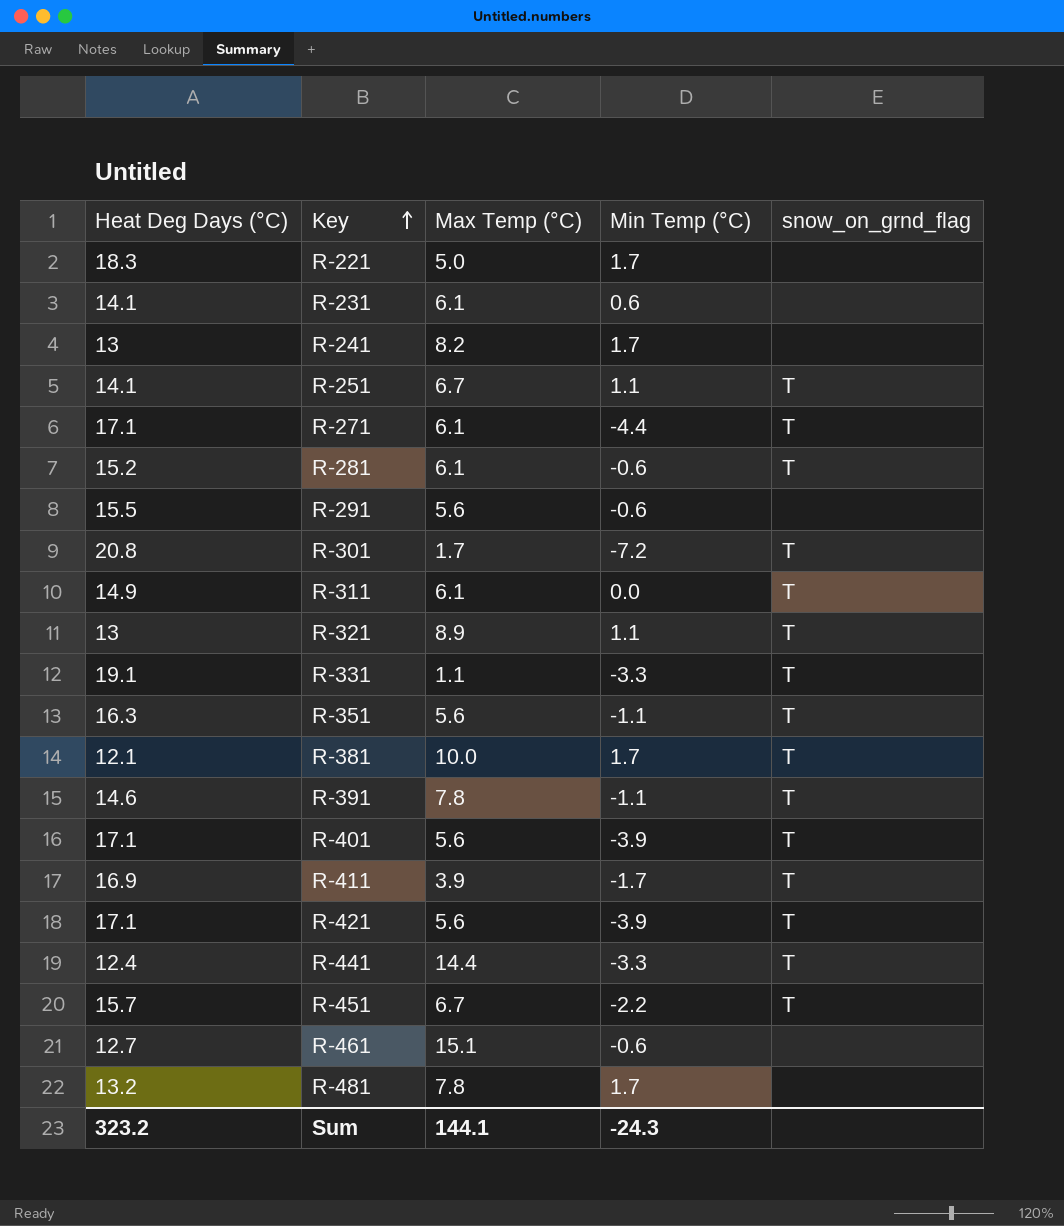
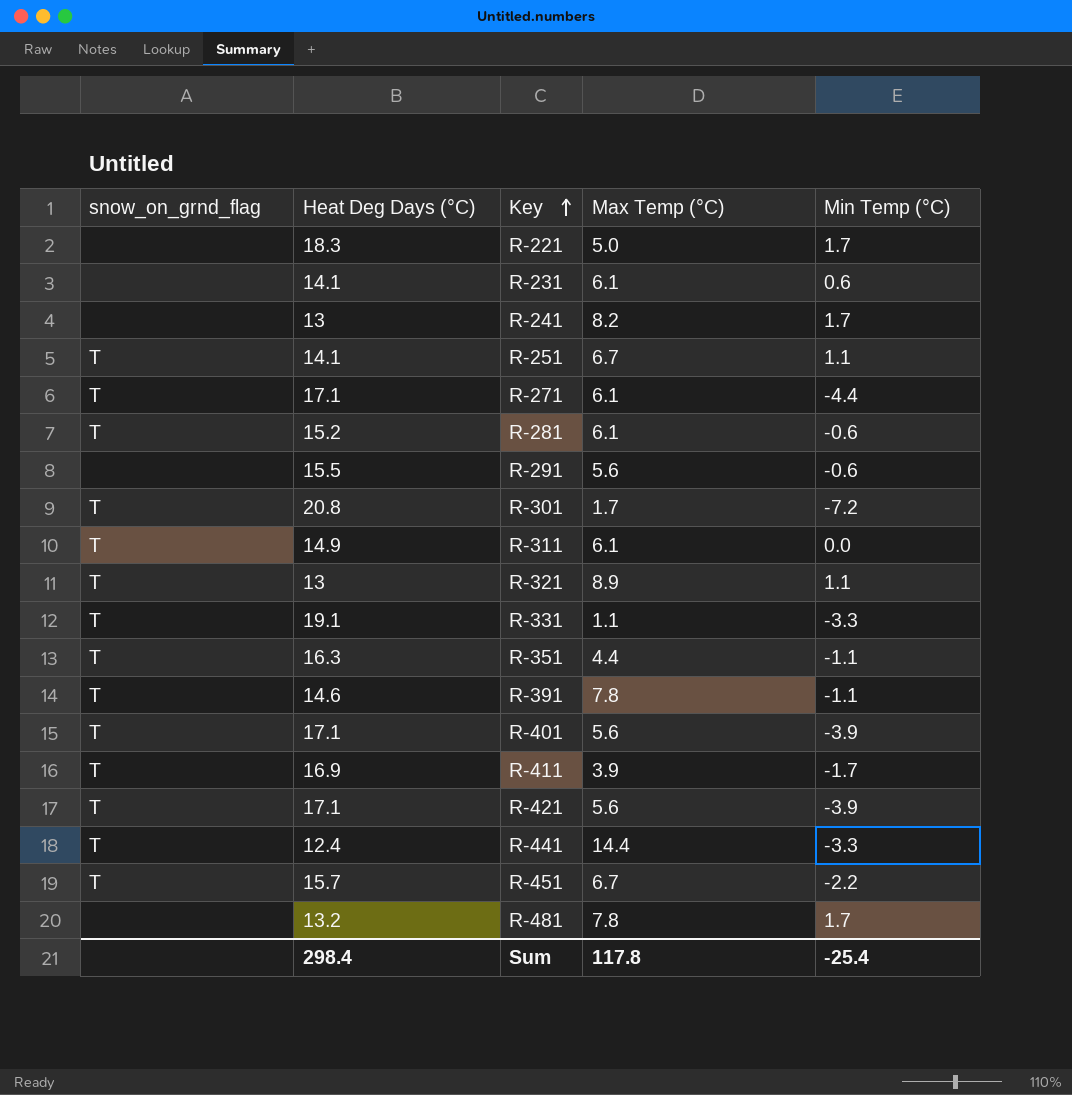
column snow_on_grnd_flag | position: 5 -> 1
row R-381: 12.1 | 10.0 | 1.7 | T -> none
row R-461: 12.7 | 15.1 | -0.6 | none -> none
R-351 | Max Temp (°C): 5.6 -> 4.4
Sum | Heat Deg Days (°C): 323.2 -> 298.4
Sum | Max Temp (°C): 144.1 -> 117.8
Sum | Min Temp (°C): -24.3 -> -25.4

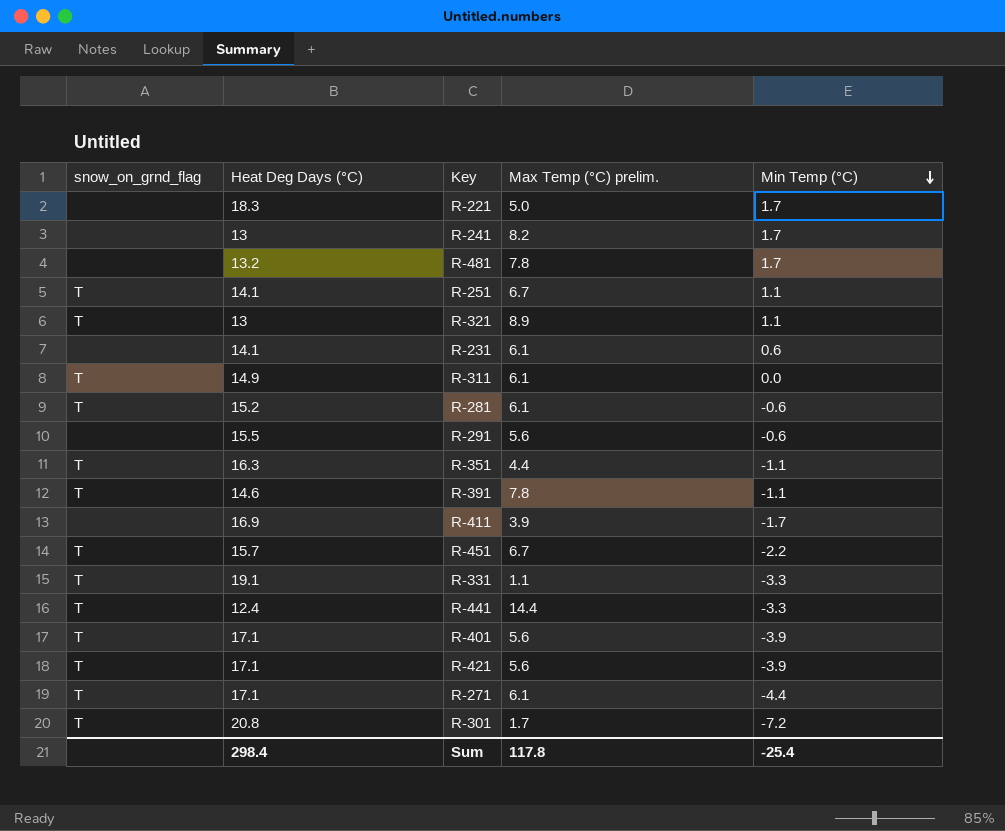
row order: Key ascending -> Min Temp (°C) descending
column name: Max Temp (°C) -> Max Temp (°C) prelim.
R-411 | snow_on_grnd_flag: T -> none

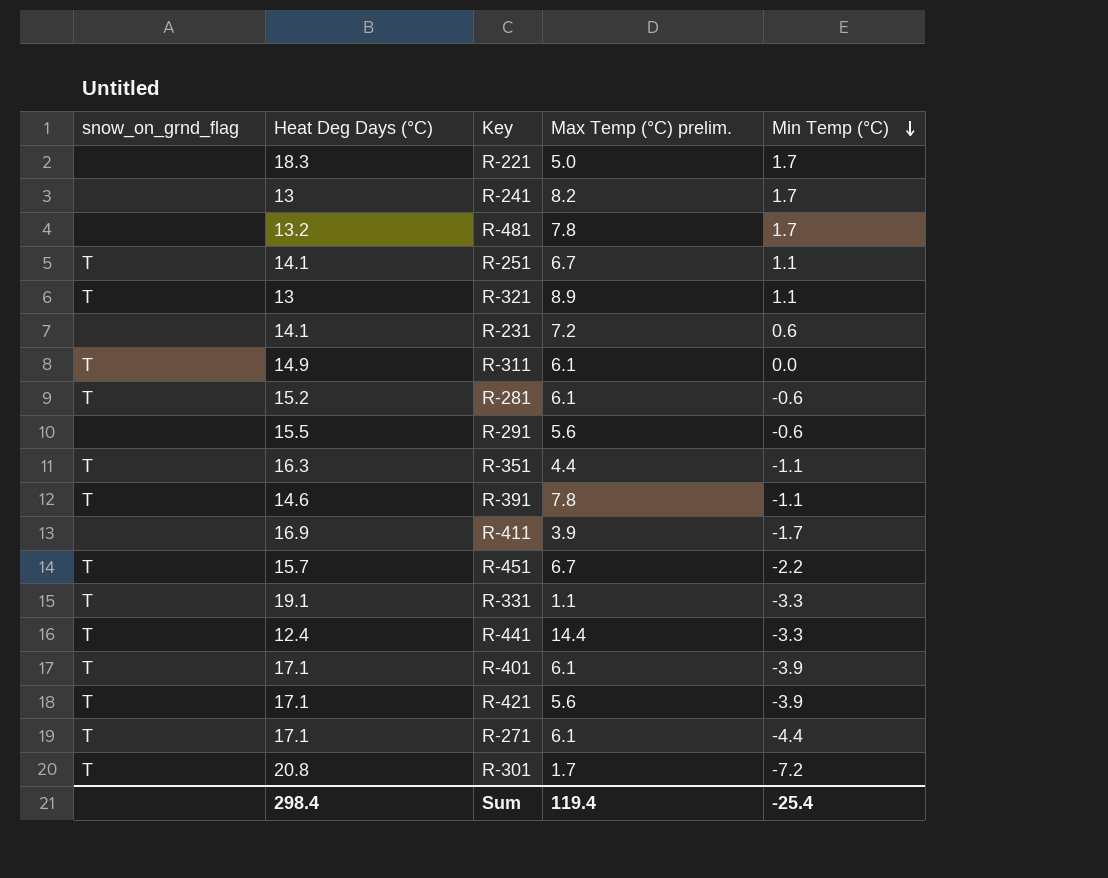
R-231 | Max Temp (°C) prelim.: 6.1 -> 7.2
R-401 | Max Temp (°C) prelim.: 5.6 -> 6.1
Sum | Max Temp (°C) prelim.: 117.8 -> 119.4

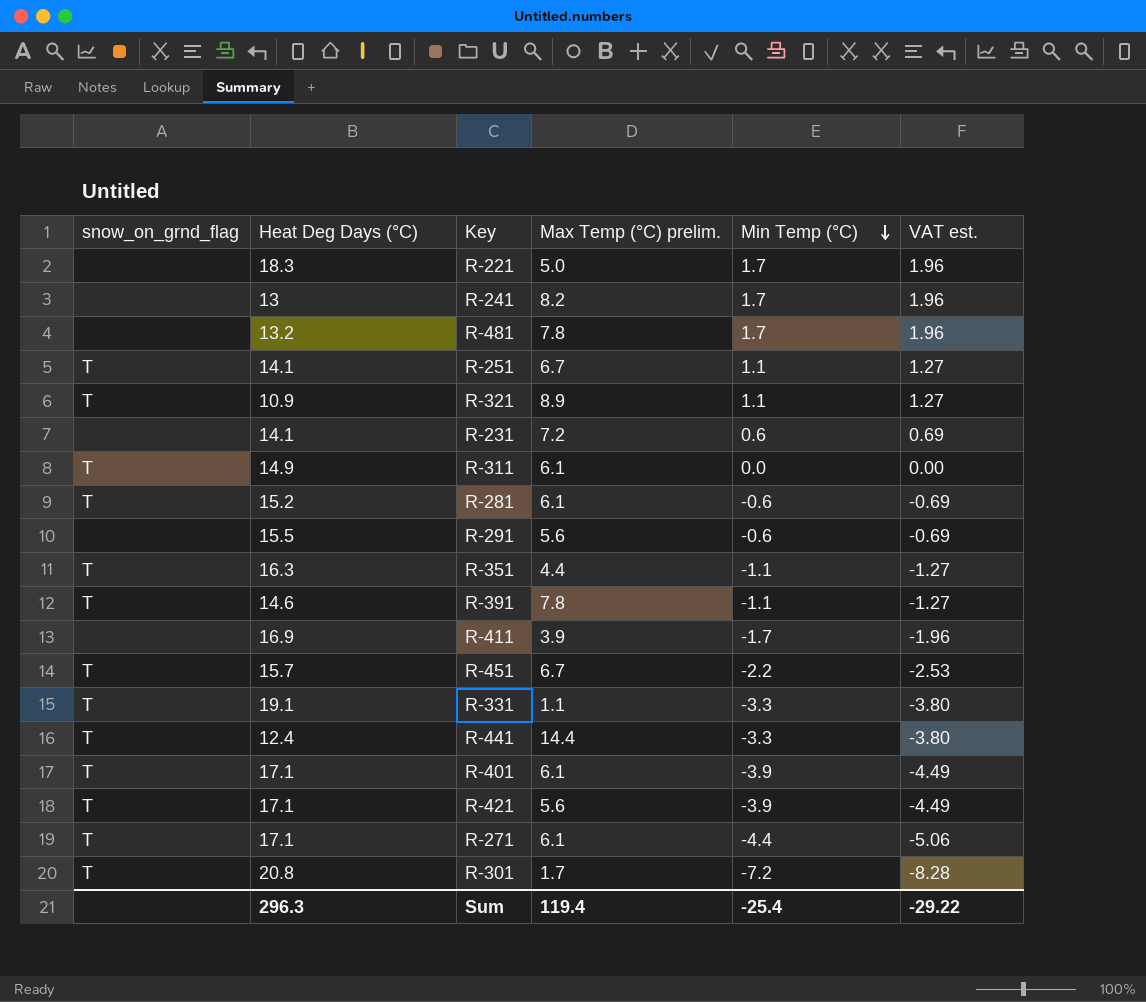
column VAT est. | formula: none -> [Min Temp (°C)] * 1.15
R-321 | Heat Deg Days (°C): 13 -> 10.9
Sum | Heat Deg Days (°C): 298.4 -> 296.3

